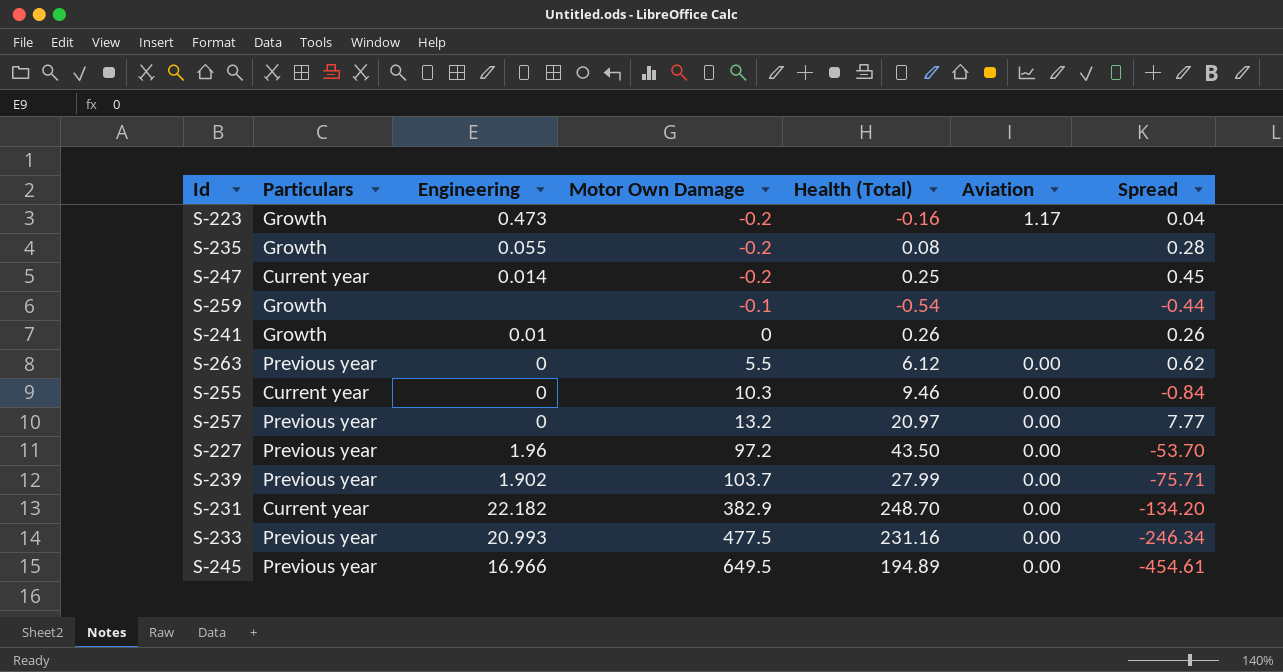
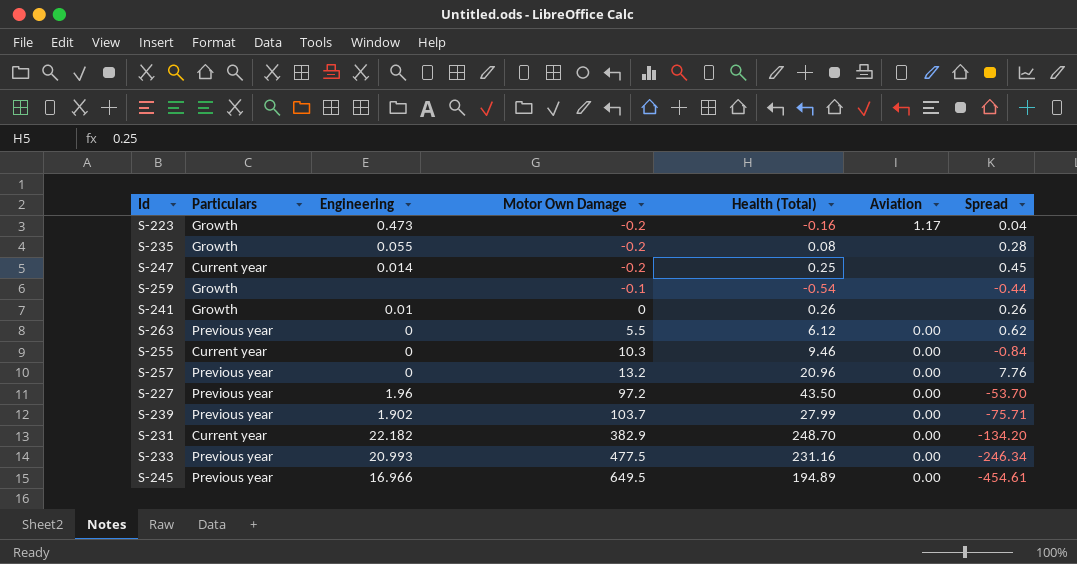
S-257 | Health (Total): 20.97 -> 20.96
S-257 | Spread: 7.77 -> 7.76

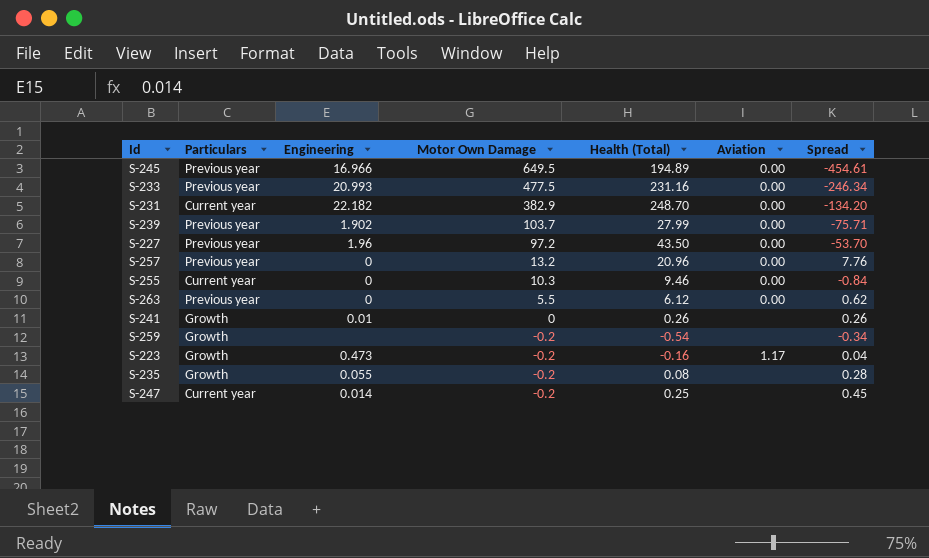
row order: Motor Own Damage ascending -> Motor Own Damage descending
S-259 | Motor Own Damage: -0.1 -> -0.2
S-259 | Spread: -0.44 -> -0.34

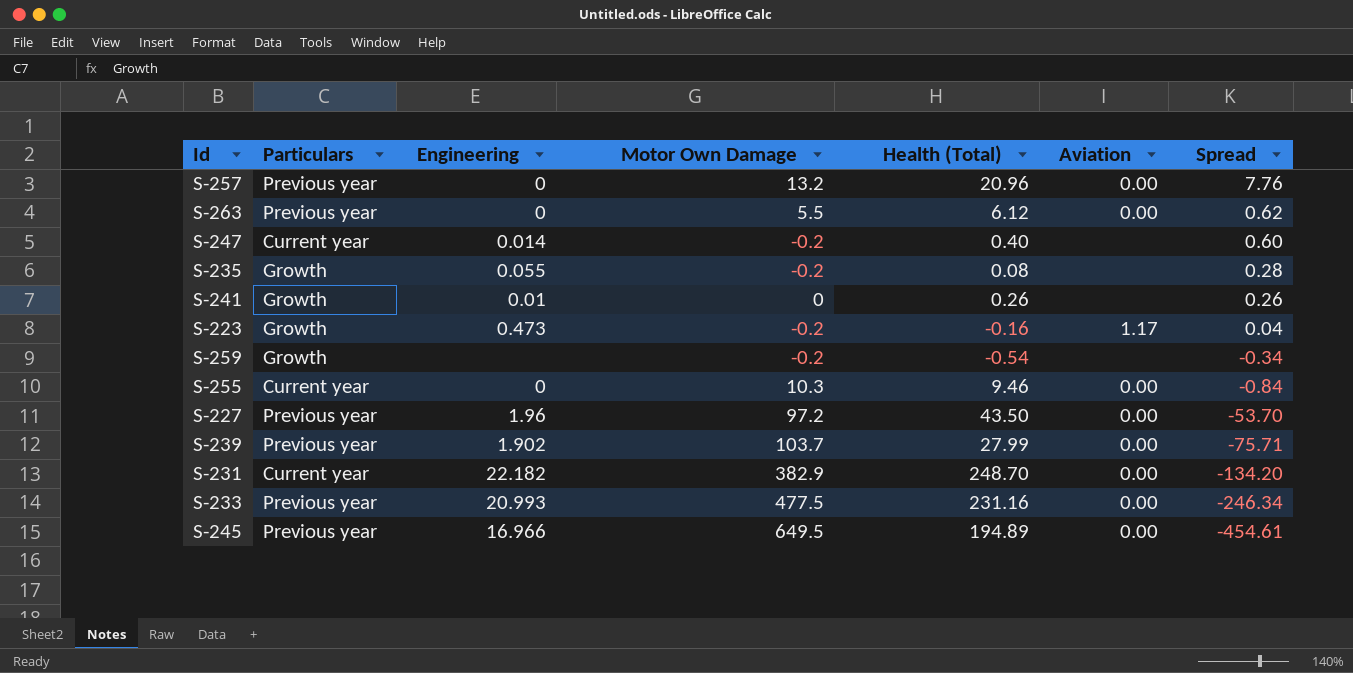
row order: Motor Own Damage descending -> Spread descending
S-247 | Health (Total): 0.25 -> 0.40
S-247 | Spread: 0.45 -> 0.60

